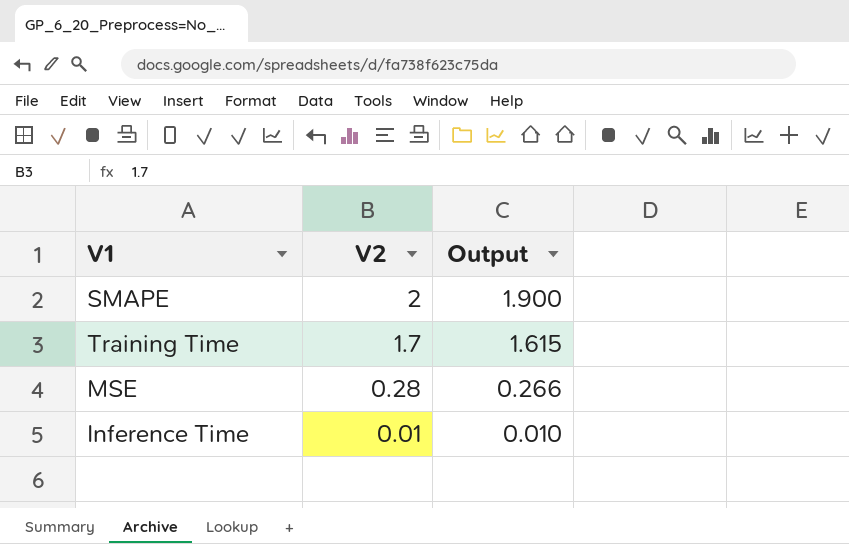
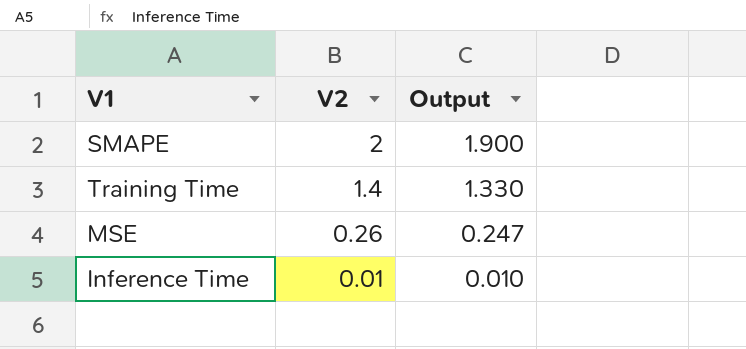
Training Time | V2: 1.7 -> 1.4
Training Time | Output: 1.615 -> 1.330
MSE | V2: 0.28 -> 0.26
MSE | Output: 0.266 -> 0.247

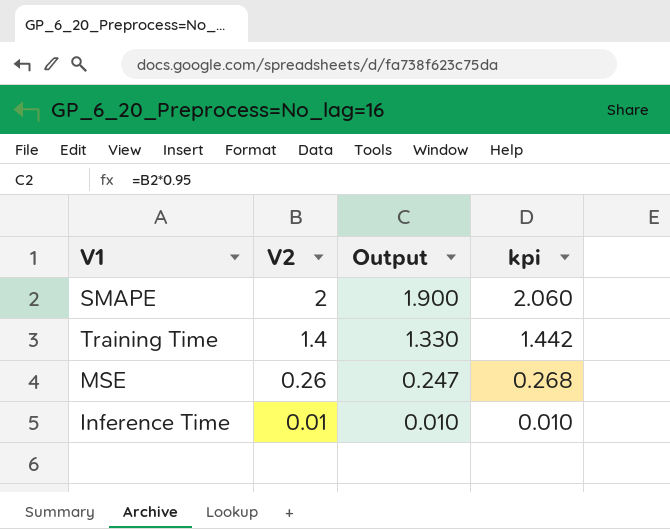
column kpi | formula: none -> [V2] * 1.03

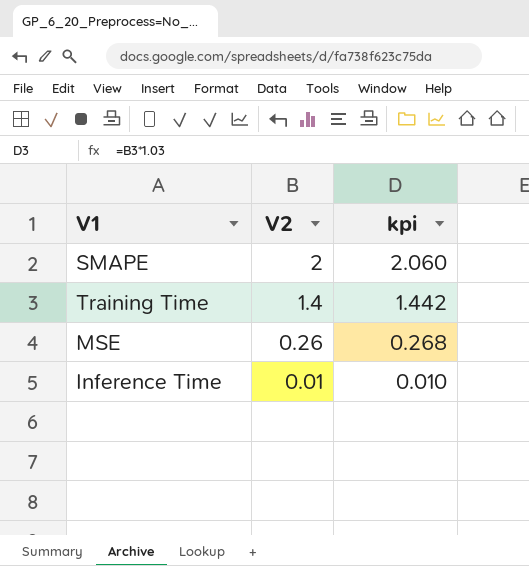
column Output | formula: [V2] * 0.95 -> none

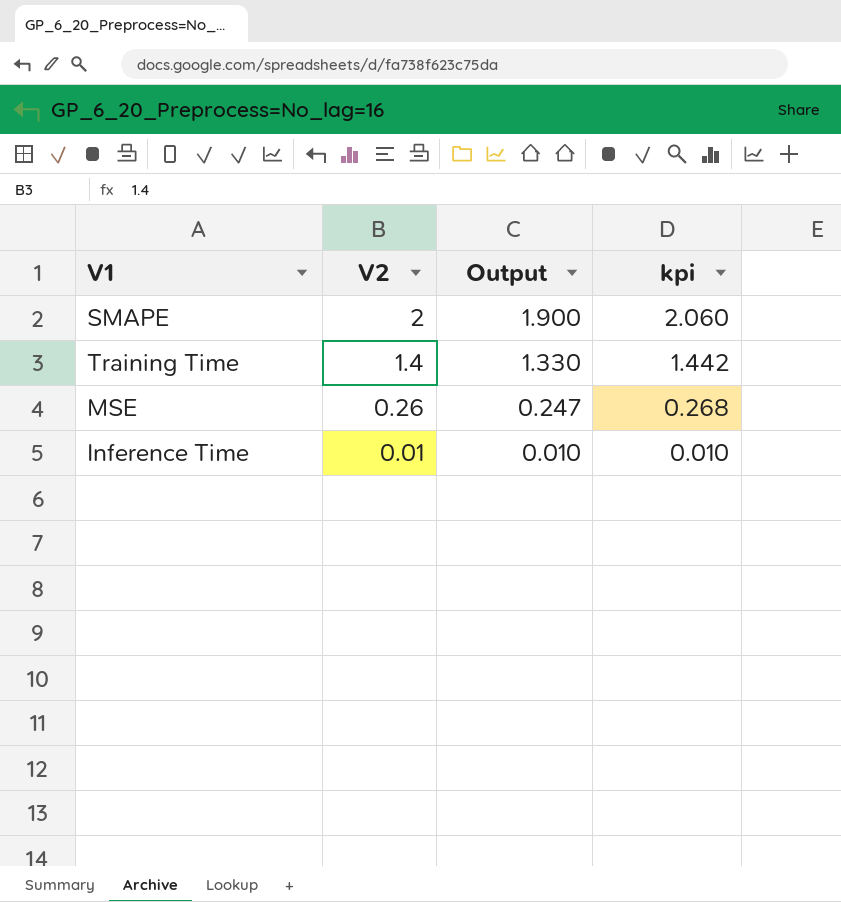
column Output | formula: none -> [V2] * 0.95

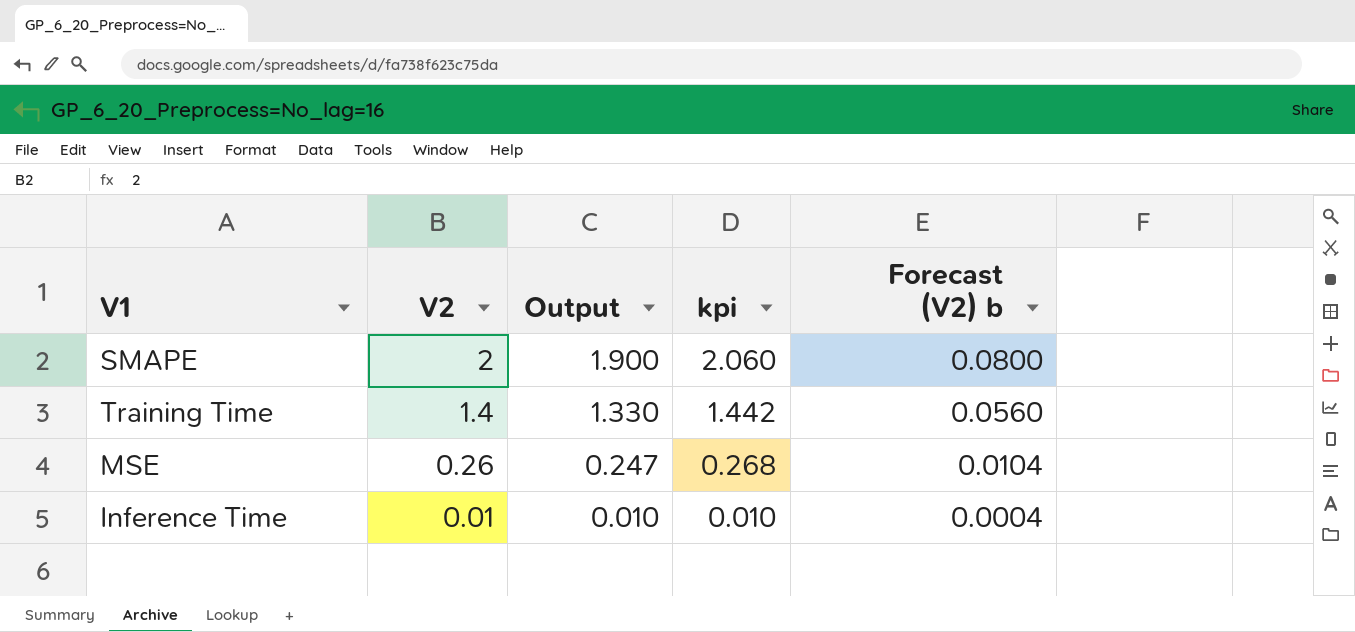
column Forecast (V2) b | formula: none -> [V2] * 0.04

